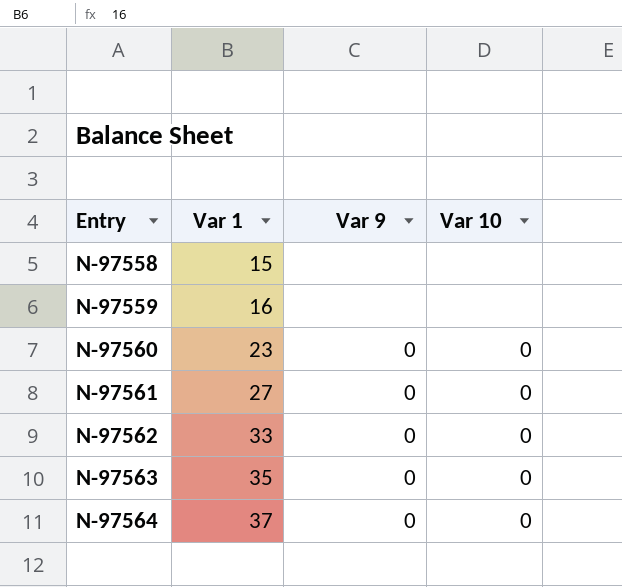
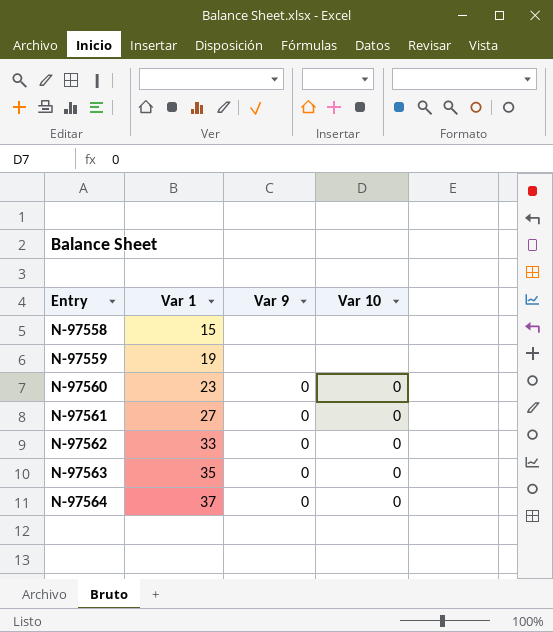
N-97559 | Var 1: 16 -> 19

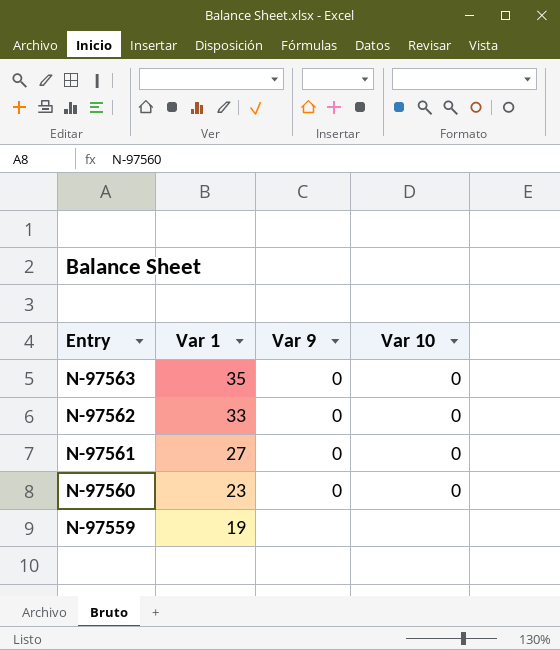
row order: Entry ascending -> Entry descending
row N-97558: 15 | none | none -> none
row N-97564: 37 | 0 | 0 -> none

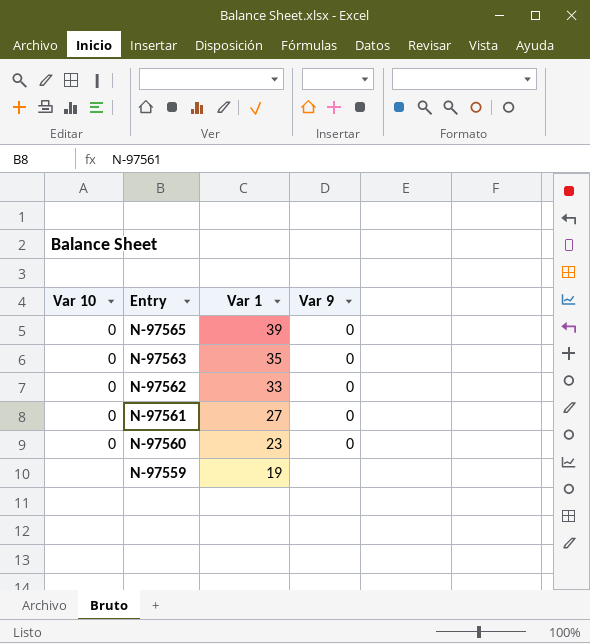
column Var 10 | position: 4 -> 1
row N-97565: none -> 0 | 39 | 0

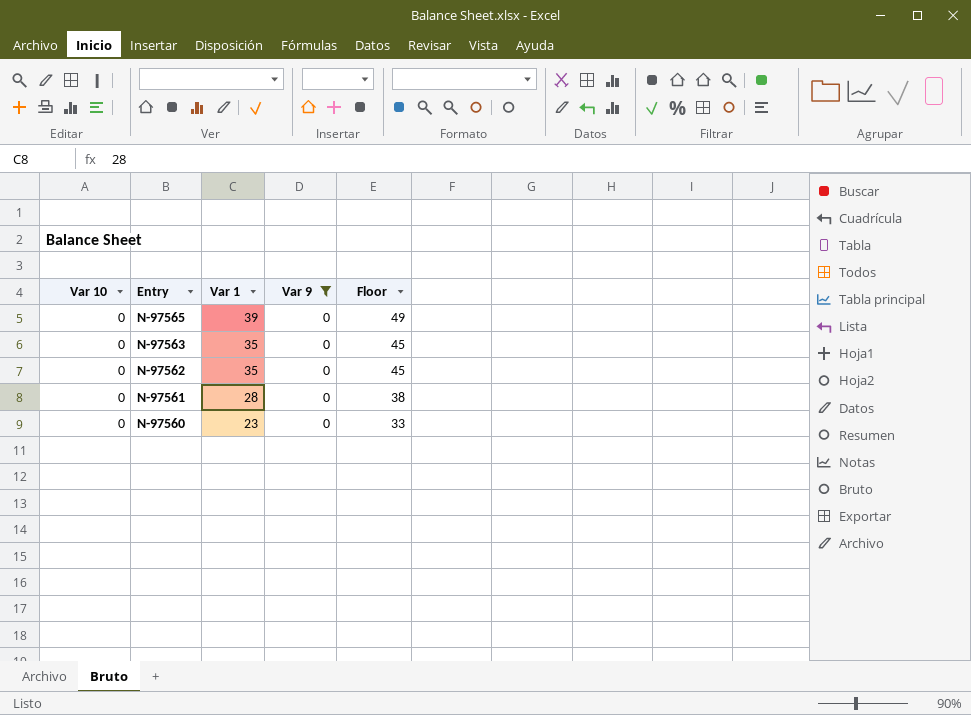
filter: none -> Var 9 = 0
column Floor | formula: none -> [Var 1] + 10
N-97562 | Var 1: 33 -> 35
N-97561 | Var 1: 27 -> 28

